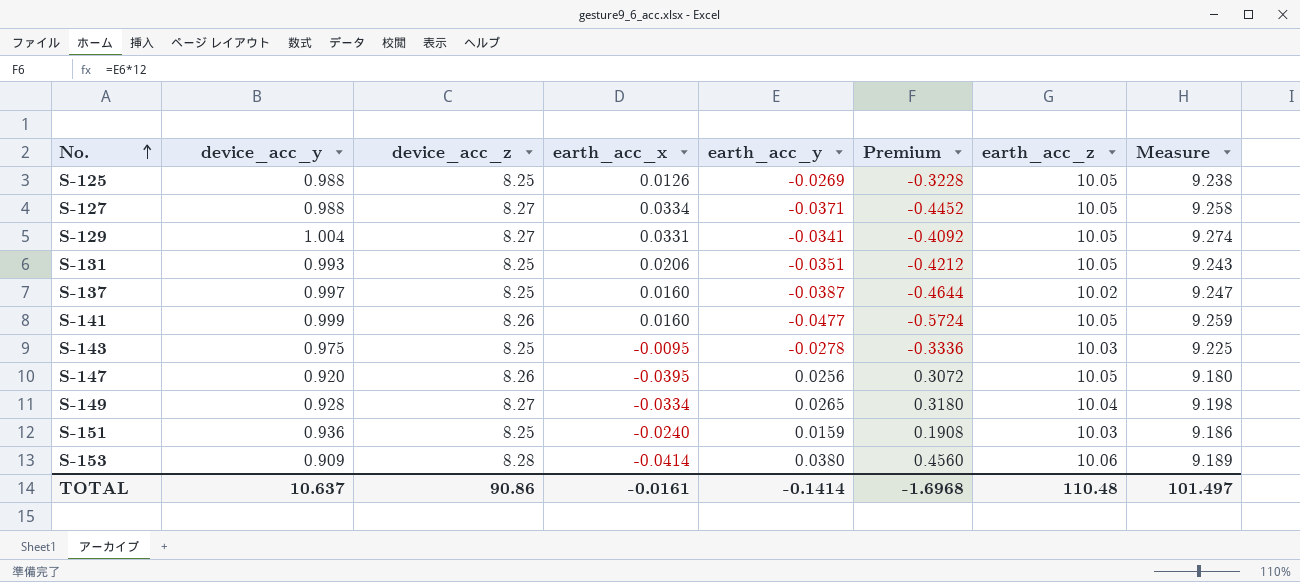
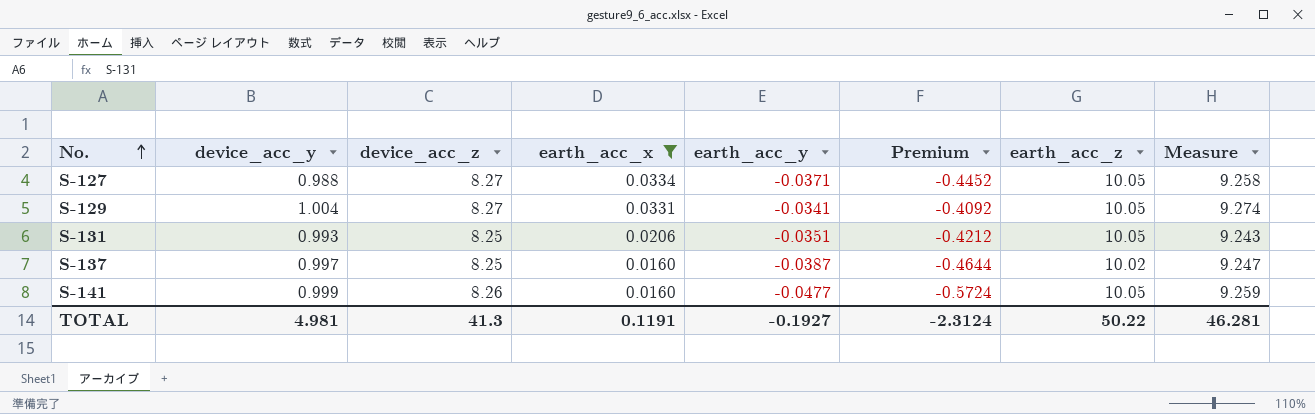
filter: none -> earth_acc_x >= 0.0160
TOTAL | device_acc_y: 10.637 -> 4.981
TOTAL | device_acc_z: 90.86 -> 41.3
TOTAL | earth_acc_x: -0.0161 -> 0.1191
TOTAL | earth_acc_y: -0.1414 -> -0.1927
TOTAL | Premium: -1.6968 -> -2.3124
TOTAL | earth_acc_z: 110.48 -> 50.22
TOTAL | Measure: 101.497 -> 46.281

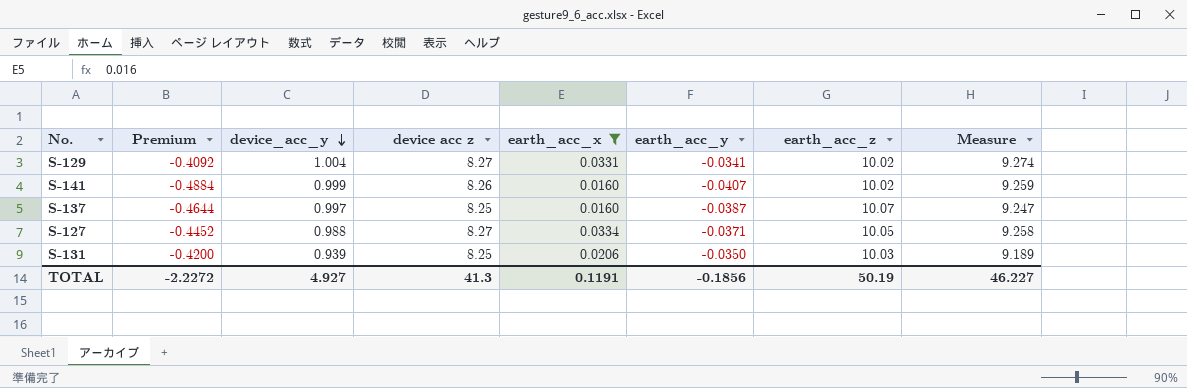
row order: No. ascending -> device_acc_y descending
column Premium | position: 6 -> 2
column name: device_acc_z -> device acc z
S-129 | earth_acc_z: 10.05 -> 10.02
S-141 | Premium: -0.5724 -> -0.4884
S-141 | earth_acc_y: -0.0477 -> -0.0407
S-141 | earth_acc_z: 10.05 -> 10.02
S-137 | earth_acc_z: 10.02 -> 10.07
S-131 | Premium: -0.4212 -> -0.4200
S-131 | device_acc_y: 0.993 -> 0.939
S-131 | earth_acc_y: -0.0351 -> -0.0350
S-131 | earth_acc_z: 10.05 -> 10.03
S-131 | Measure: 9.243 -> 9.189
TOTAL | Premium: -2.3124 -> -2.2272
TOTAL | device_acc_y: 4.981 -> 4.927
TOTAL | earth_acc_y: -0.1927 -> -0.1856
TOTAL | earth_acc_z: 50.22 -> 50.19
TOTAL | Measure: 46.281 -> 46.227

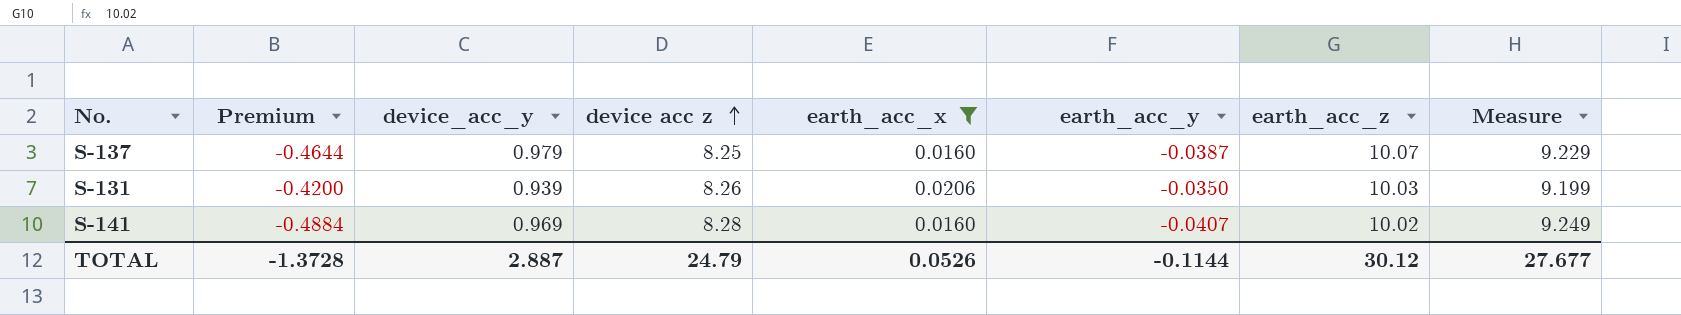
row order: device_acc_y descending -> device acc z ascending
row S-129: -0.4092 | 1.004 | 8.27 | 0.0331 | -0.0341 | 10.02 | 9.274 -> none
row S-127: -0.4452 | 0.988 | 8.27 | 0.0334 | -0.0371 | 10.05 | 9.258 -> none
S-137 | device_acc_y: 0.997 -> 0.979
S-137 | Measure: 9.247 -> 9.229
S-131 | device acc z: 8.25 -> 8.26
S-131 | Measure: 9.189 -> 9.199
S-141 | device_acc_y: 0.999 -> 0.969
S-141 | device acc z: 8.26 -> 8.28
S-141 | Measure: 9.259 -> 9.249
TOTAL | Premium: -2.2272 -> -1.3728
TOTAL | device_acc_y: 4.927 -> 2.887
TOTAL | device acc z: 41.3 -> 24.79
TOTAL | earth_acc_x: 0.1191 -> 0.0526
TOTAL | earth_acc_y: -0.1856 -> -0.1144
TOTAL | earth_acc_z: 50.19 -> 30.12
TOTAL | Measure: 46.227 -> 27.677

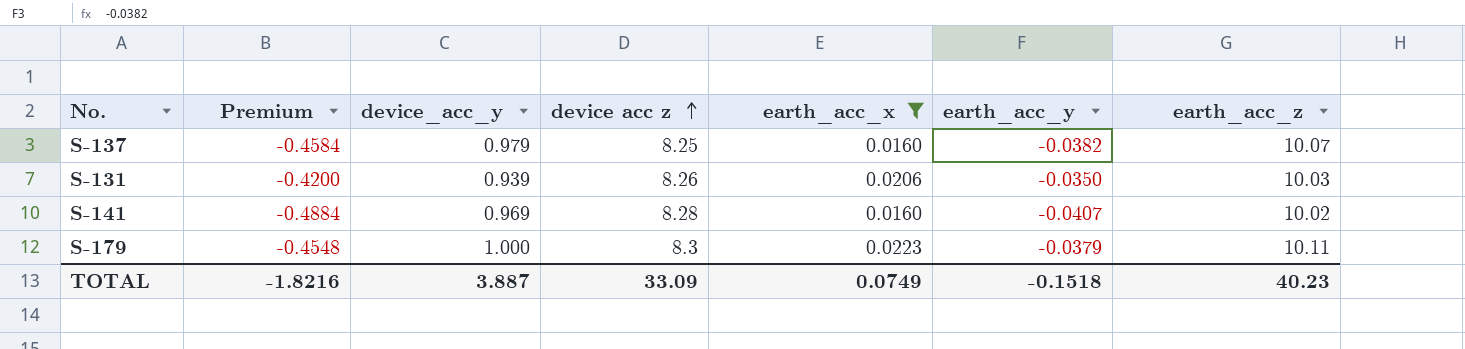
column Measure | formula: [device_acc_y] + [device acc z] -> none
S-137 | Premium: -0.4644 -> -0.4584
S-137 | earth_acc_y: -0.0387 -> -0.0382
row S-179: none -> -0.4548 | 1.000 | 8.3 | 0.0223 | -0.0379 | 10.11
TOTAL | Premium: -1.3728 -> -1.8216
TOTAL | device_acc_y: 2.887 -> 3.887
TOTAL | device acc z: 24.79 -> 33.09
TOTAL | earth_acc_x: 0.0526 -> 0.0749
TOTAL | earth_acc_y: -0.1144 -> -0.1518
TOTAL | earth_acc_z: 30.12 -> 40.23

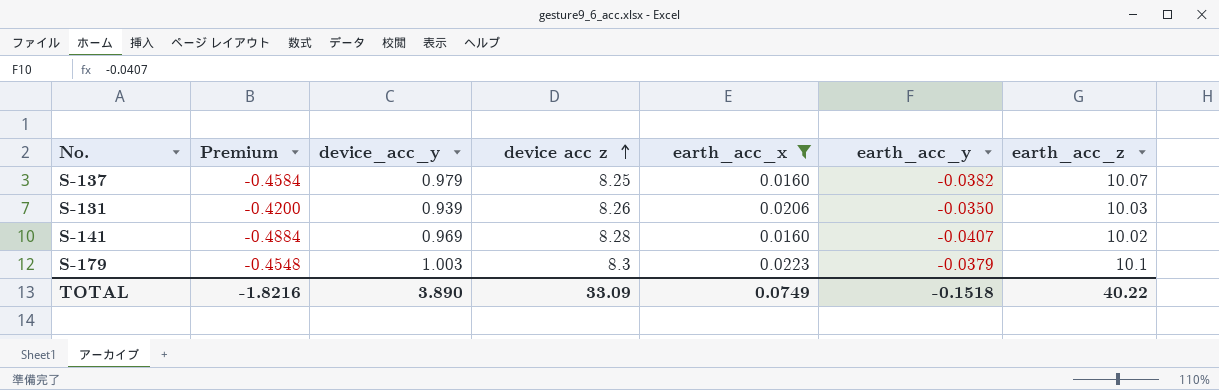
S-179 | device_acc_y: 1.000 -> 1.003
S-179 | earth_acc_z: 10.11 -> 10.1
TOTAL | device_acc_y: 3.887 -> 3.890
TOTAL | earth_acc_z: 40.23 -> 40.22

